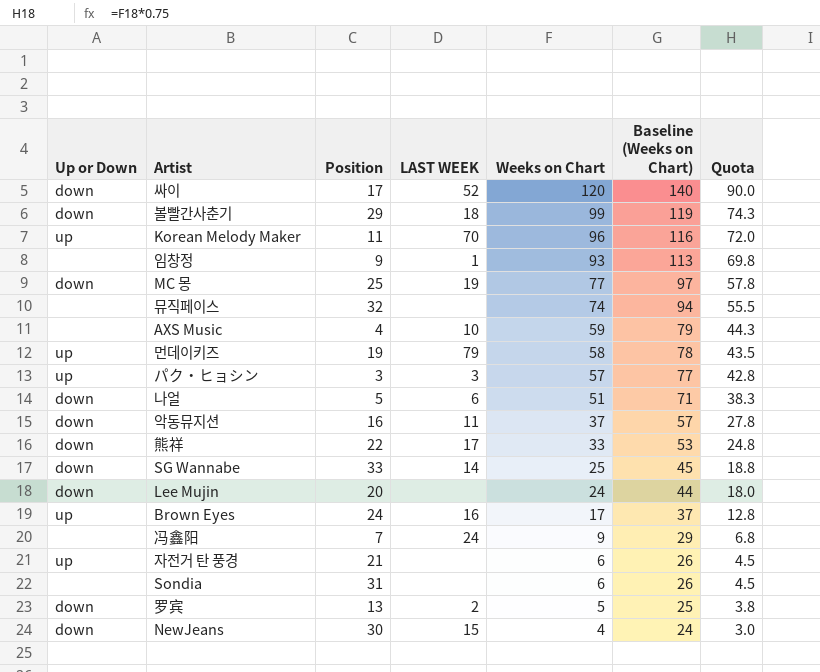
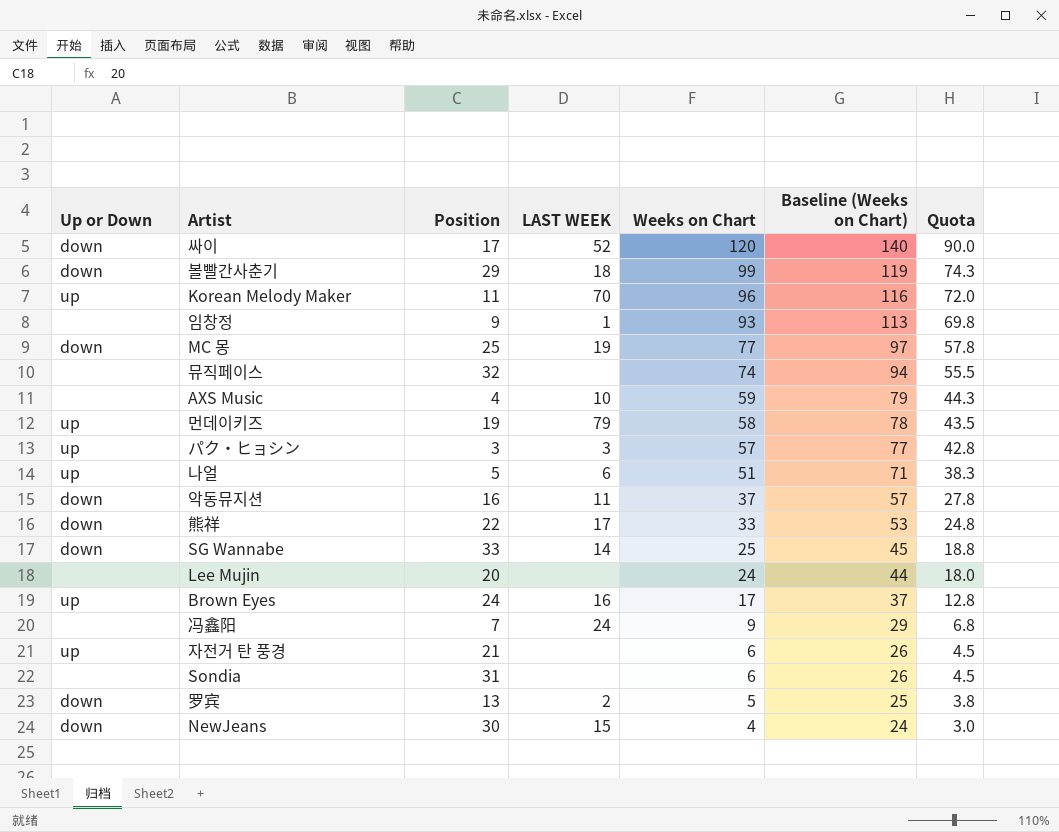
나얼 | Up or Down: down -> up
Lee Mujin | Up or Down: down -> none

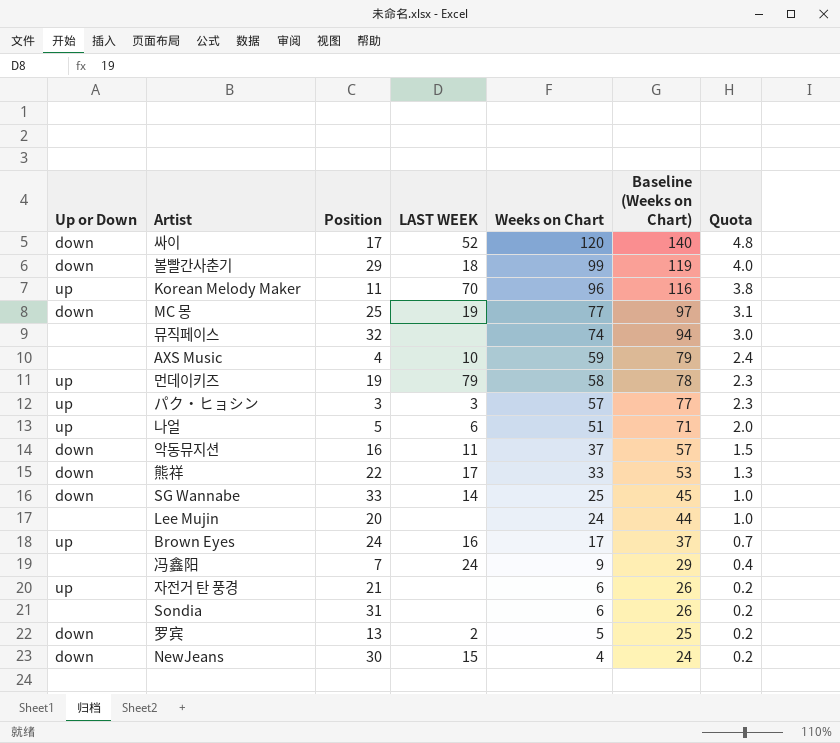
column Quota | formula: [Weeks on Chart] * 0.75 -> [Weeks on Chart] * 0.04
row 임창정: none | 9 | 1 | 93 | 113 | 69.8 -> none

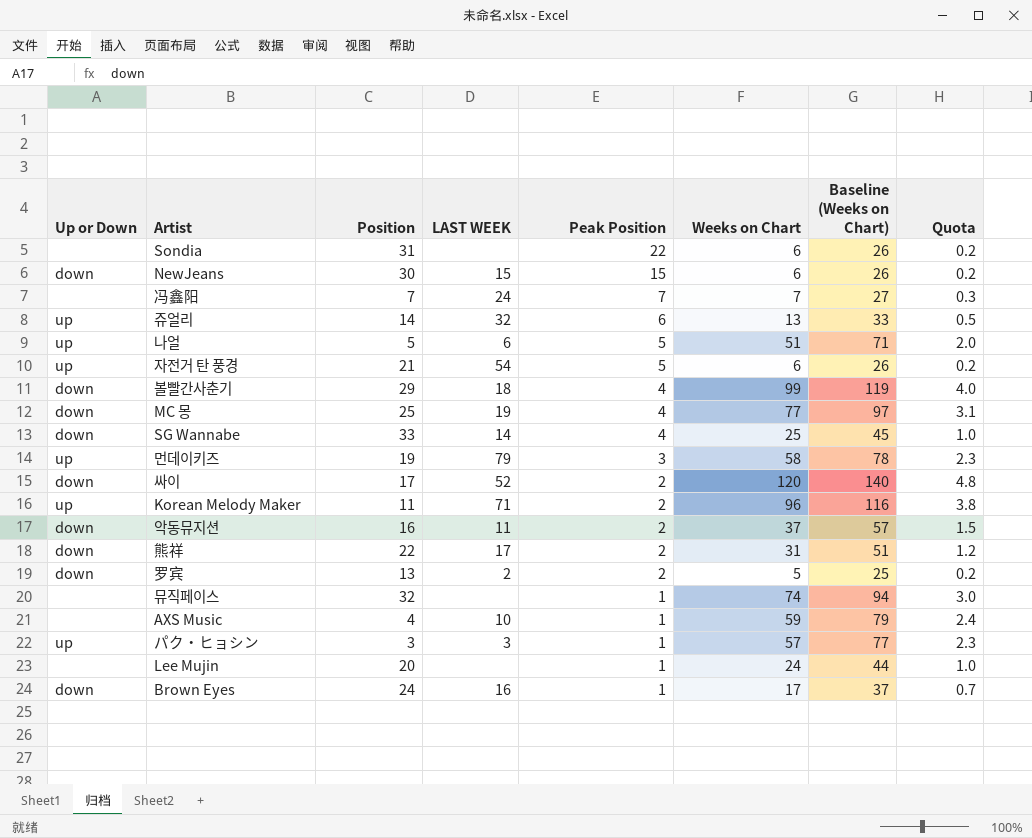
row order: Weeks on Chart descending -> Peak Position descending
column Peak Position | position: none -> 5
NewJeans | Weeks on Chart: 4 -> 6
NewJeans | Baseline (Weeks on Chart): 24 -> 26
冯鑫阳 | Weeks on Chart: 9 -> 7
冯鑫阳 | Baseline (Weeks on Chart): 29 -> 27
冯鑫阳 | Quota: 0.4 -> 0.3
row 쥬얼리: none -> up | 14 | 32 | 6 | 13 | 33 | 0.5
자전거 탄 풍경 | LAST WEEK: none -> 54
Korean Melody Maker | LAST WEEK: 70 -> 71
熊祥 | Weeks on Chart: 33 -> 31
熊祥 | Baseline (Weeks on Chart): 53 -> 51
熊祥 | Quota: 1.3 -> 1.2
Brown Eyes | Up or Down: up -> down

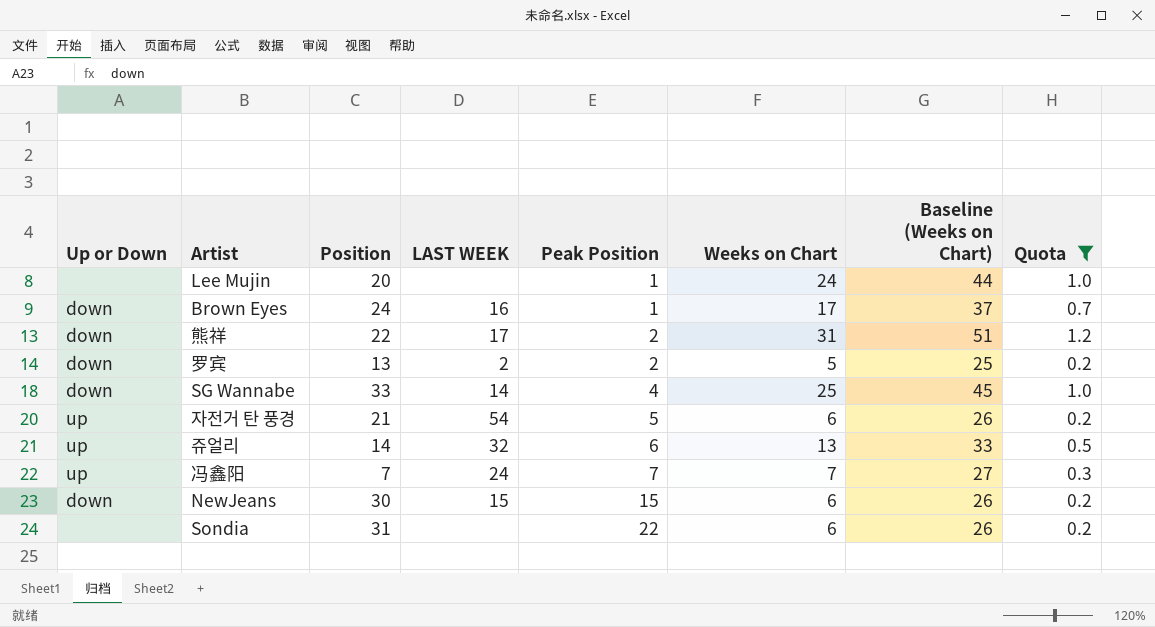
filter: none -> Quota <= 1.2
row order: Peak Position descending -> Peak Position ascending
冯鑫阳 | Up or Down: none -> up

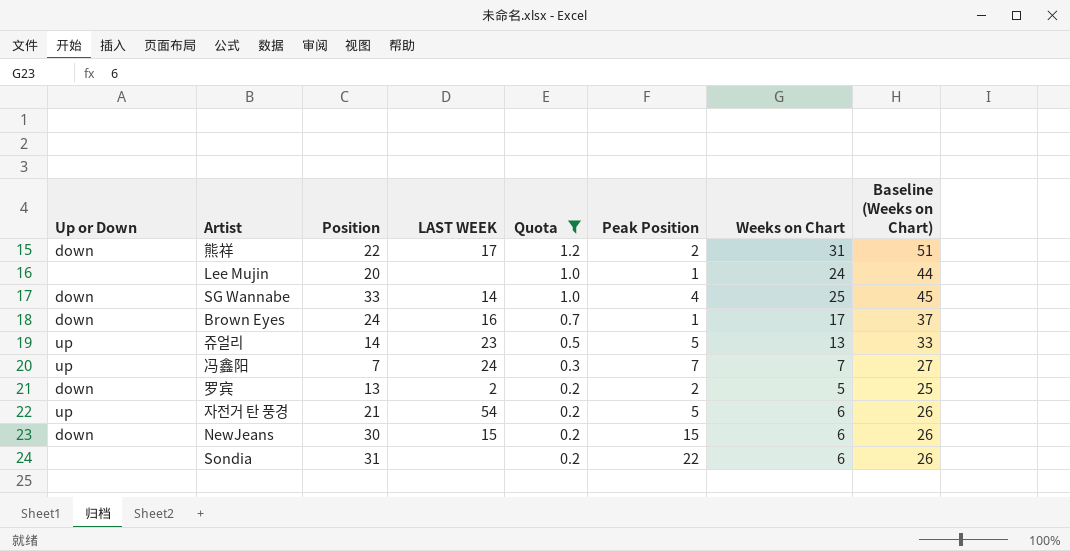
row order: Peak Position ascending -> Quota descending
column Quota | position: 8 -> 5
쥬얼리 | LAST WEEK: 32 -> 23
쥬얼리 | Peak Position: 6 -> 5

